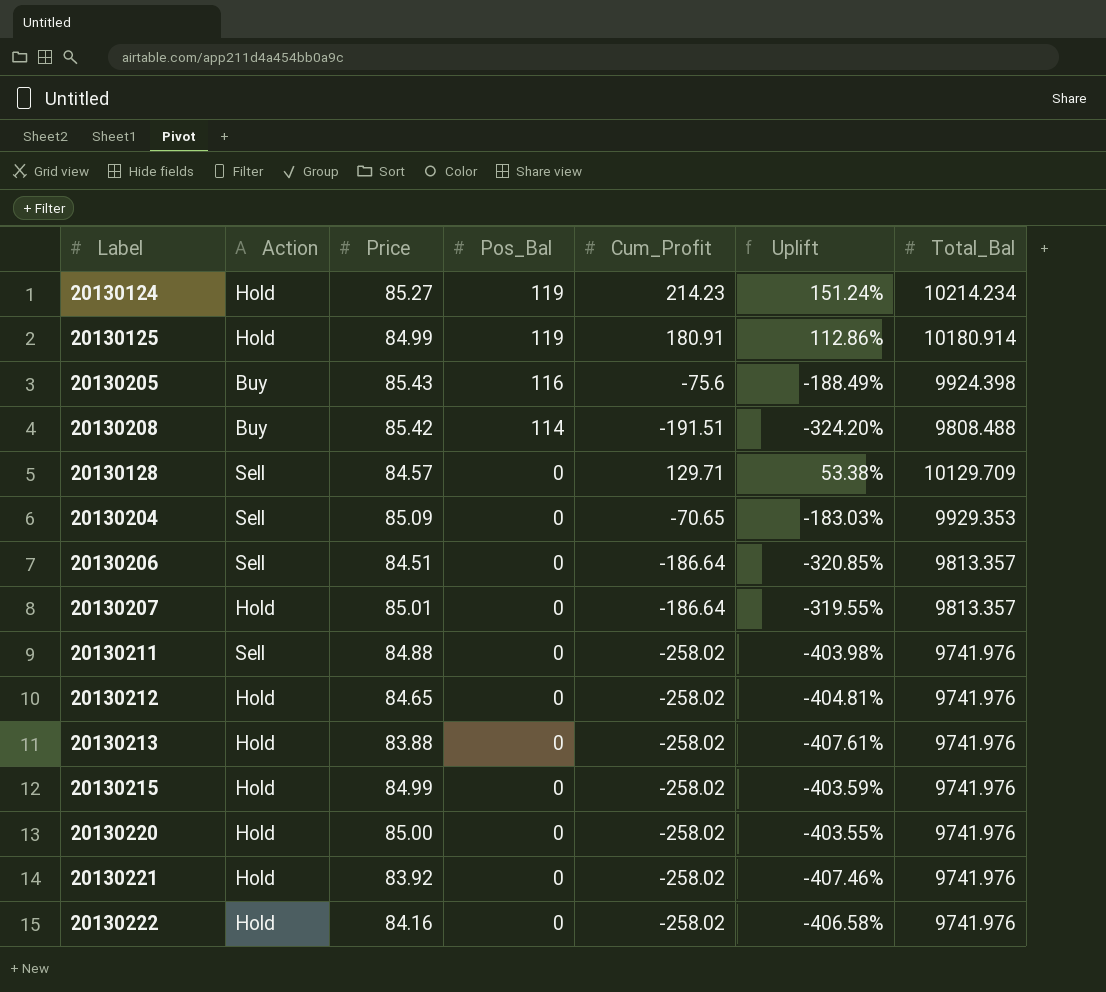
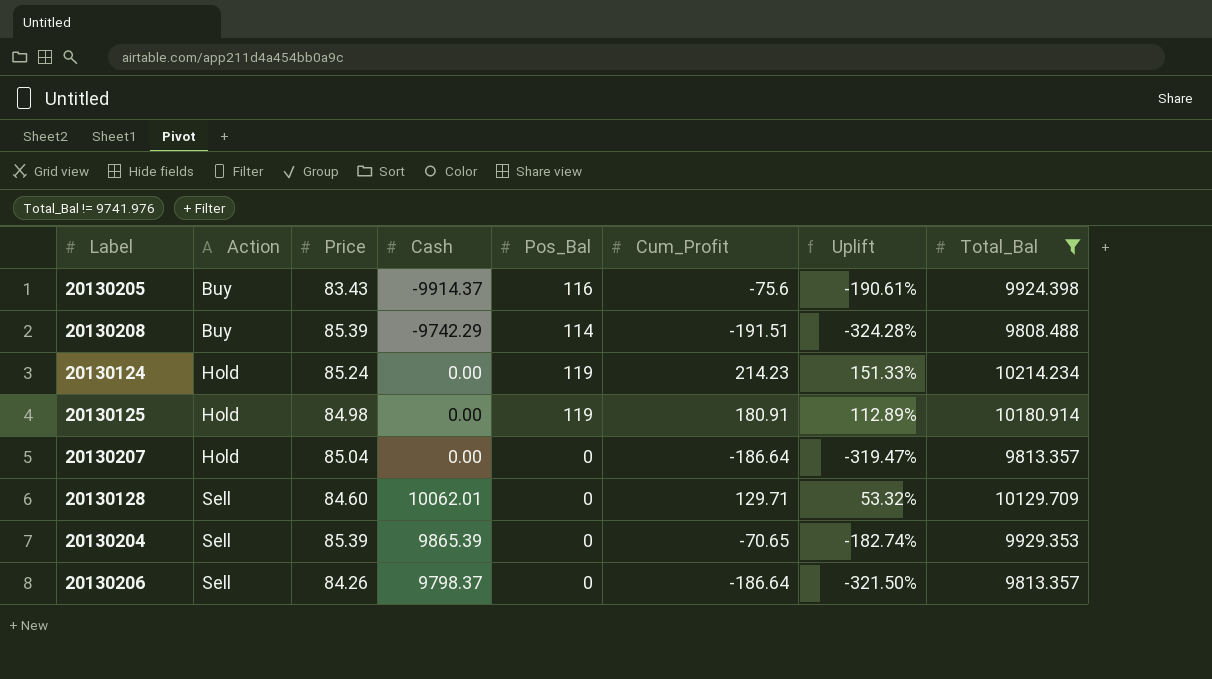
filter: none -> Total_Bal != 9741.976
row order: Pos_Bal descending -> Action ascending
column Cash | position: none -> 4
20130205 | Price: 85.43 -> 83.43
20130205 | Uplift: -188.49% -> -190.61%
20130208 | Price: 85.42 -> 85.39
20130208 | Uplift: -324.20% -> -324.28%
20130124 | Price: 85.27 -> 85.24
20130124 | Uplift: 151.24% -> 151.33%
20130125 | Price: 84.99 -> 84.98
20130125 | Uplift: 112.86% -> 112.89%
20130207 | Price: 85.01 -> 85.04
20130207 | Uplift: -319.55% -> -319.47%
20130128 | Price: 84.57 -> 84.60
20130128 | Uplift: 53.38% -> 53.32%
20130204 | Price: 85.09 -> 85.39
20130204 | Uplift: -183.03% -> -182.74%
20130206 | Price: 84.51 -> 84.26
20130206 | Uplift: -320.85% -> -321.50%

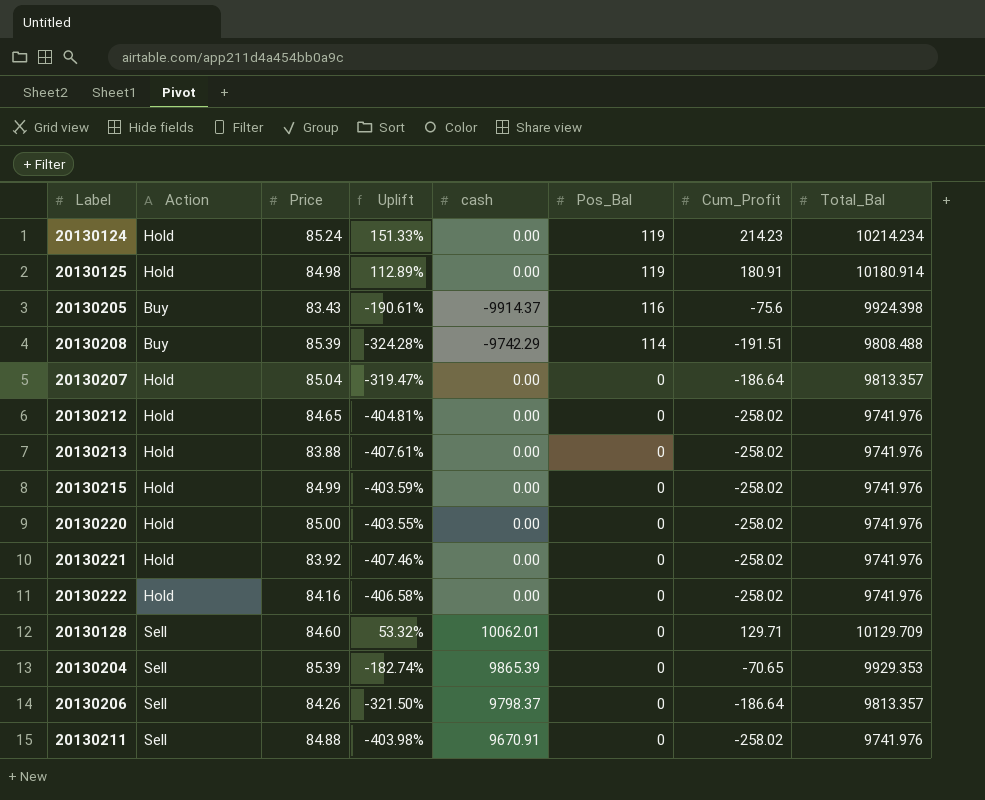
filter: Total_Bal != 9741.976 -> none
row order: Action ascending -> Pos_Bal descending
column Uplift | position: 7 -> 4
column name: Cash -> cash

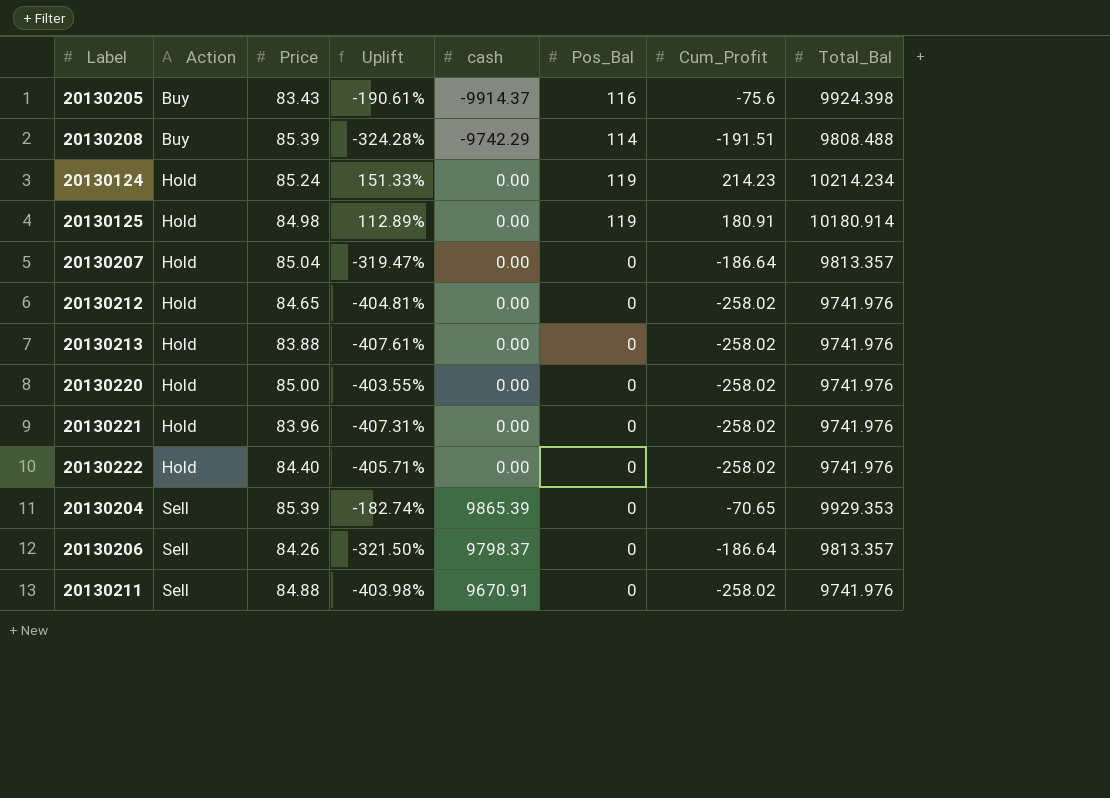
row order: Pos_Bal descending -> Action ascending
row 20130215: Hold | 84.99 | -403.59% | 0.00 | 0 | -258.02 | 9741.976 -> none
row 20130128: Sell | 84.60 | 53.32% | 10062.01 | 0 | 129.71 | 10129.709 -> none
20130221 | Price: 83.92 -> 83.96
20130221 | Uplift: -407.46% -> -407.31%
20130222 | Price: 84.16 -> 84.40
20130222 | Uplift: -406.58% -> -405.71%

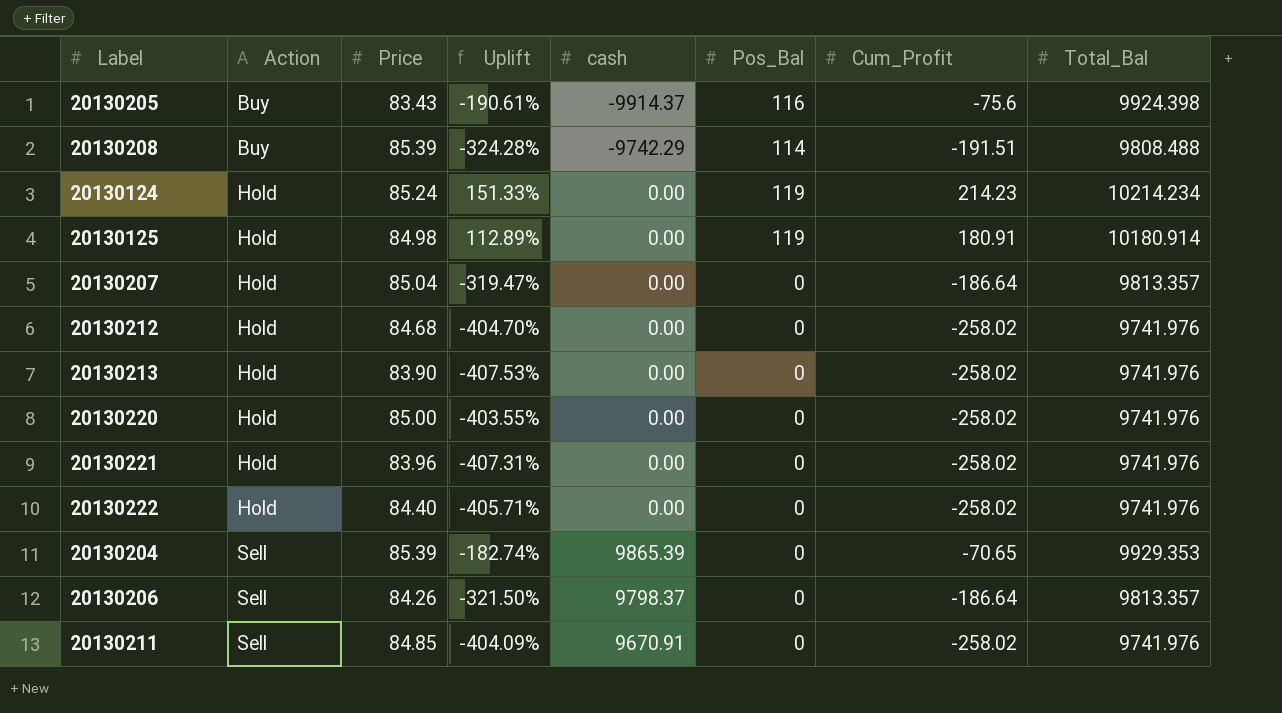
20130212 | Price: 84.65 -> 84.68
20130212 | Uplift: -404.81% -> -404.70%
20130213 | Price: 83.88 -> 83.90
20130213 | Uplift: -407.61% -> -407.53%
20130211 | Price: 84.88 -> 84.85
20130211 | Uplift: -403.98% -> -404.09%

